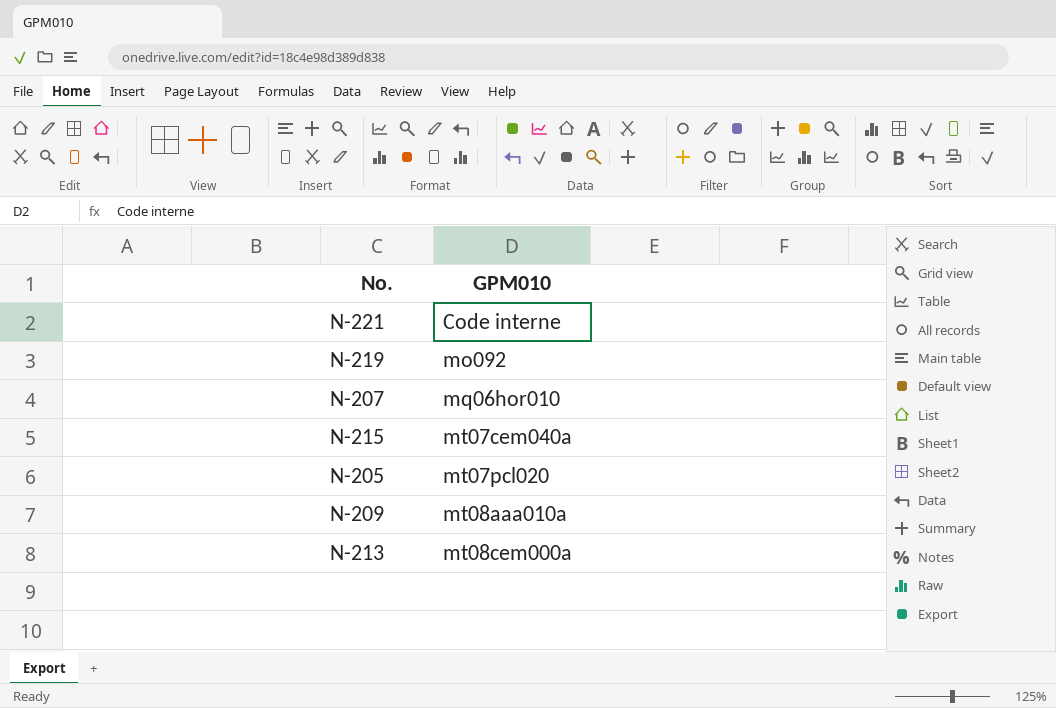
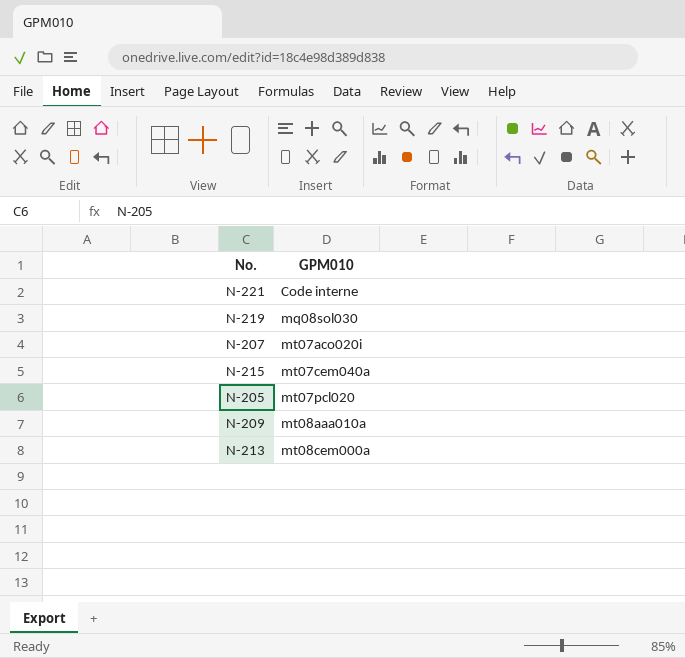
N-219 | GPM010: mo092 -> mq08sol030
N-207 | GPM010: mq06hor010 -> mt07aco020i

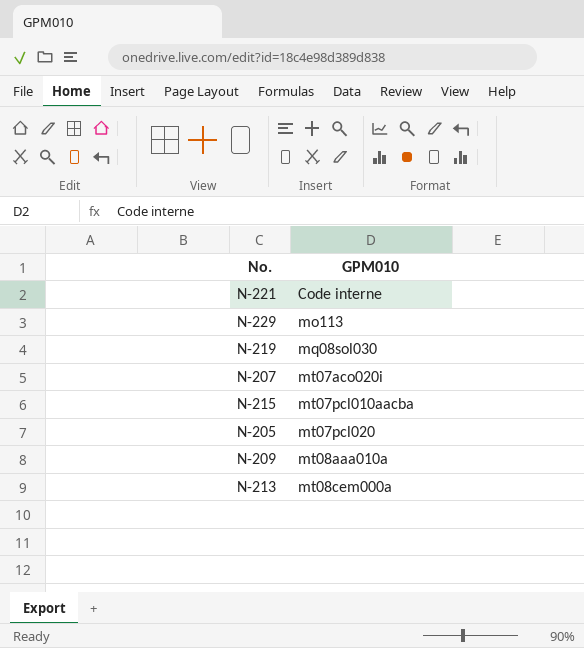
row N-229: none -> mo113
N-215 | GPM010: mt07cem040a -> mt07pcl010aacba

